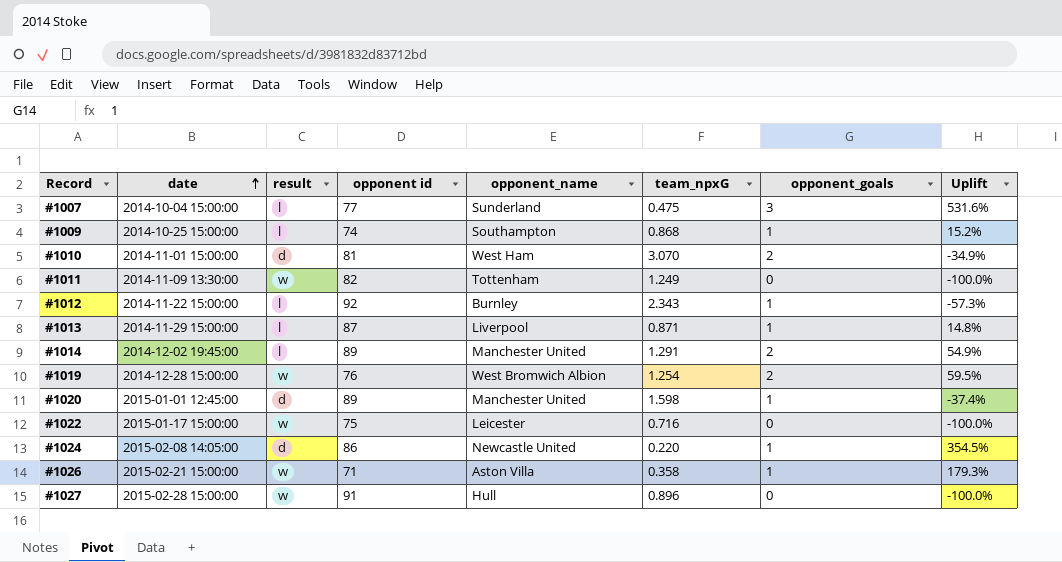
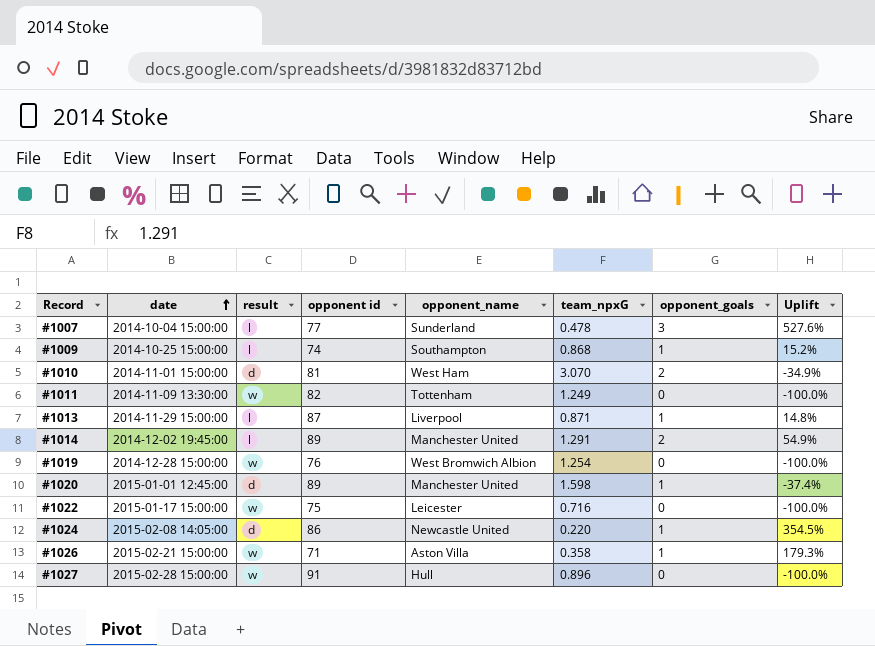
row #1012: 2014-11-22 15:00:00 | l | 92 | Burnley | 2.343 | 1 | -57.3% -> none
#1007 | team_npxG: 0.475 -> 0.478
#1007 | Uplift: 531.6% -> 527.6%
#1019 | opponent_goals: 2 -> 0
#1019 | Uplift: 59.5% -> -100.0%

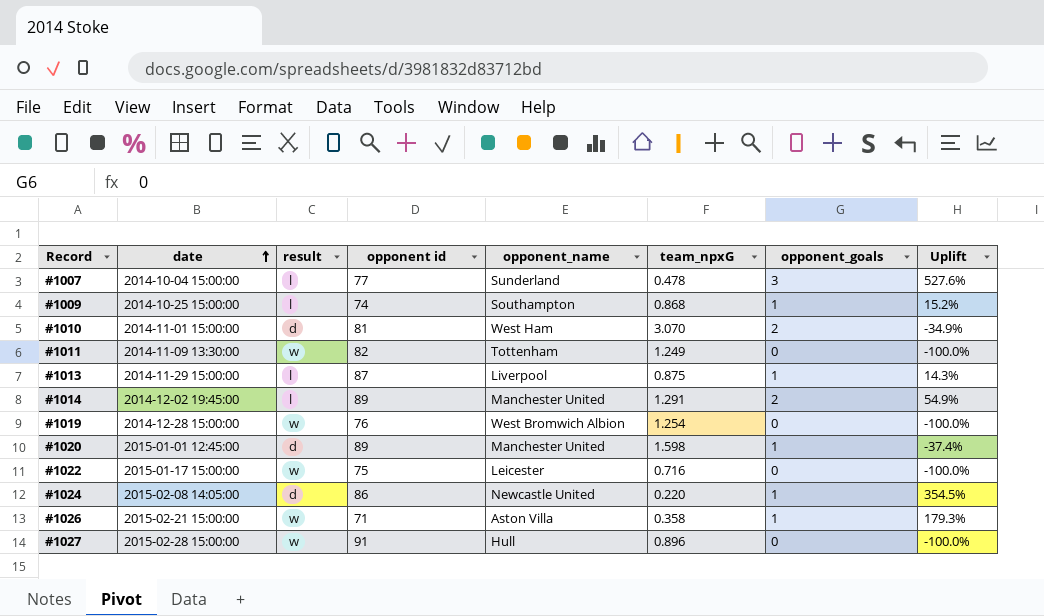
#1013 | team_npxG: 0.871 -> 0.875
#1013 | Uplift: 14.8% -> 14.3%

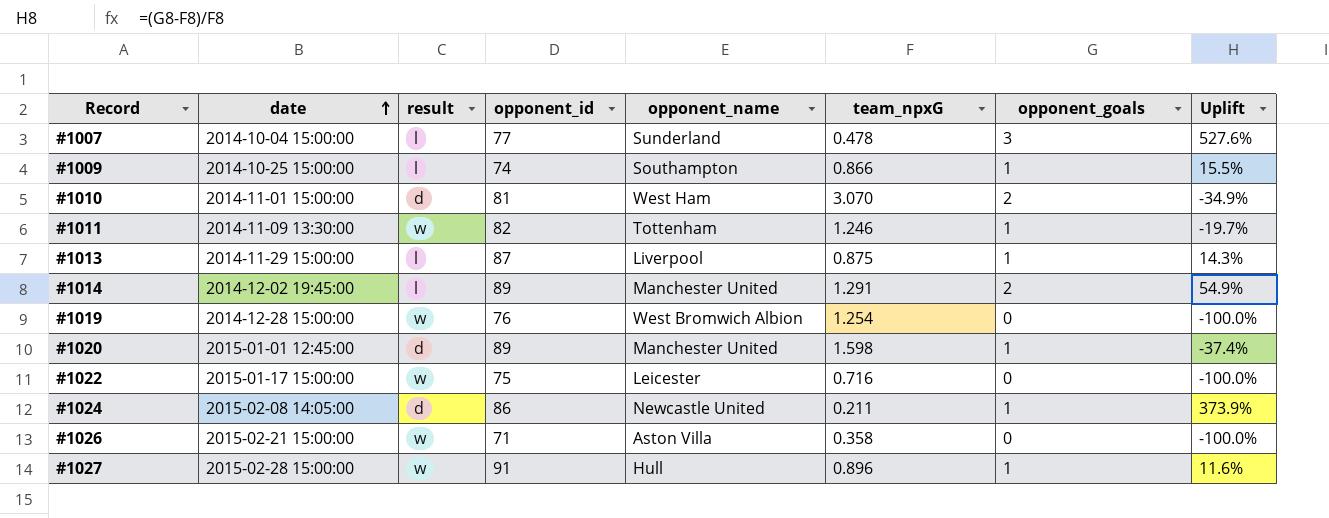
column name: opponent id -> opponent_id
#1009 | team_npxG: 0.868 -> 0.866
#1009 | Uplift: 15.2% -> 15.5%
#1011 | team_npxG: 1.249 -> 1.246
#1011 | opponent_goals: 0 -> 1
#1011 | Uplift: -100.0% -> -19.7%
#1024 | team_npxG: 0.220 -> 0.211
#1024 | Uplift: 354.5% -> 373.9%
#1026 | opponent_goals: 1 -> 0
#1026 | Uplift: 179.3% -> -100.0%
#1027 | opponent_goals: 0 -> 1
#1027 | Uplift: -100.0% -> 11.6%

